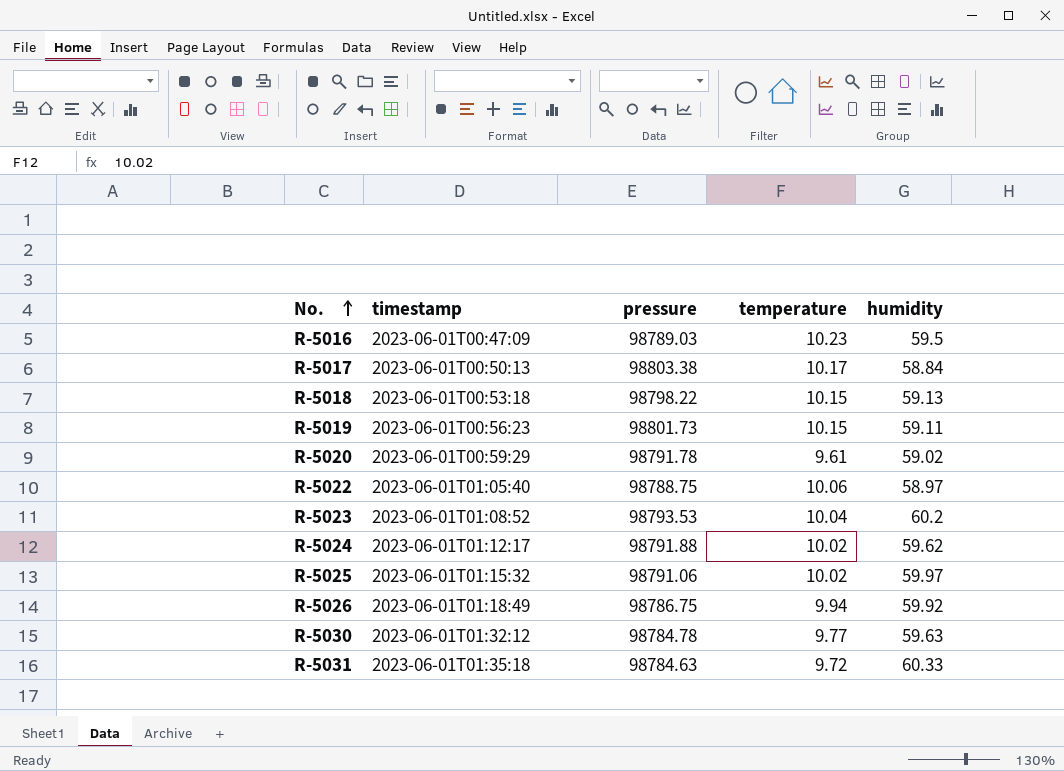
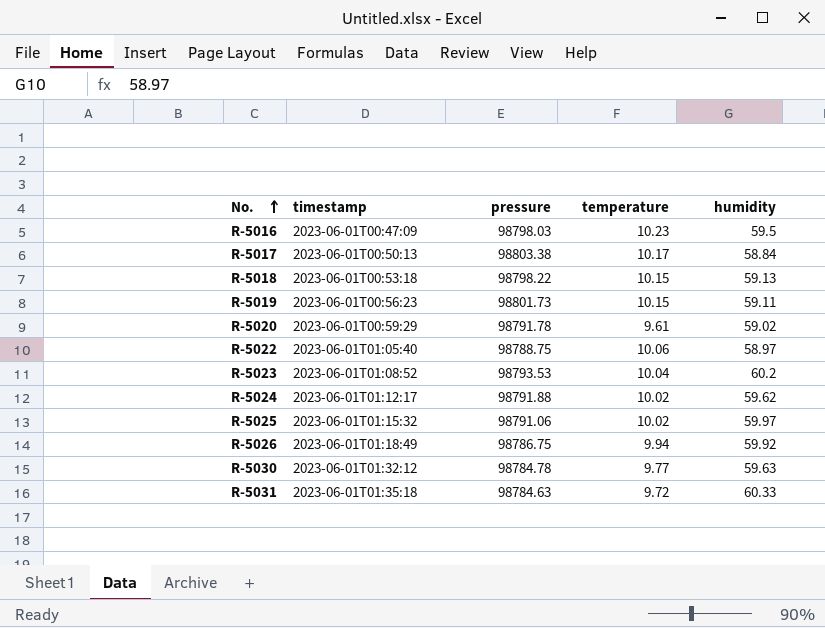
R-5016 | pressure: 98789.03 -> 98798.03

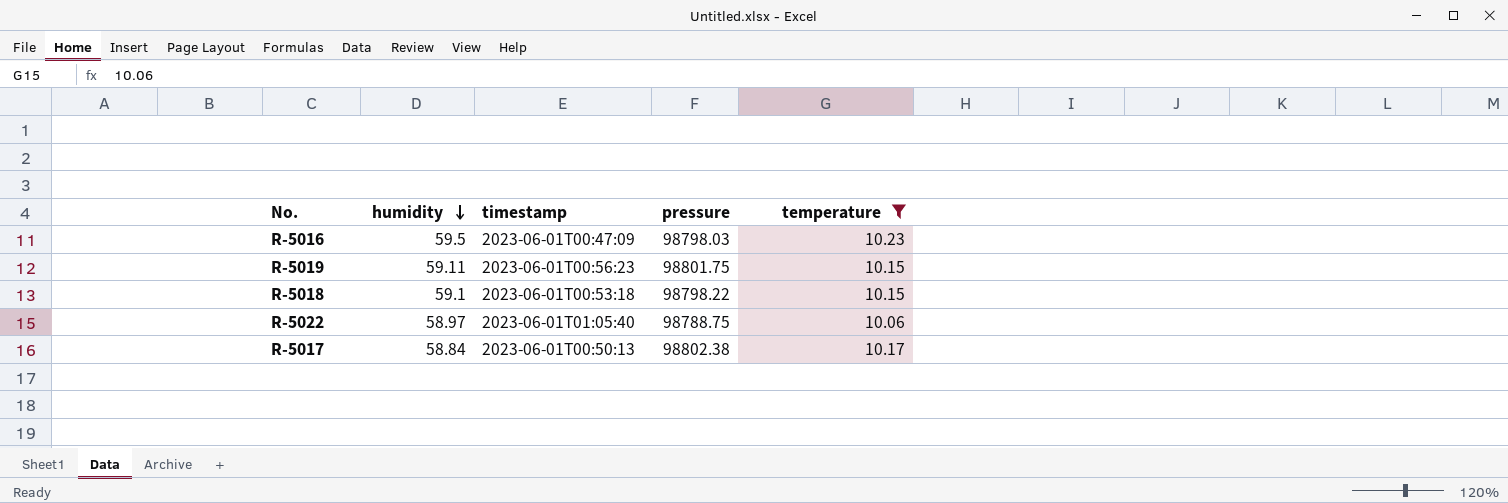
filter: none -> temperature >= 10.06
row order: No. ascending -> humidity descending
column humidity | position: 5 -> 2
R-5019 | pressure: 98801.73 -> 98801.75
R-5018 | humidity: 59.13 -> 59.1
R-5017 | pressure: 98803.38 -> 98802.38

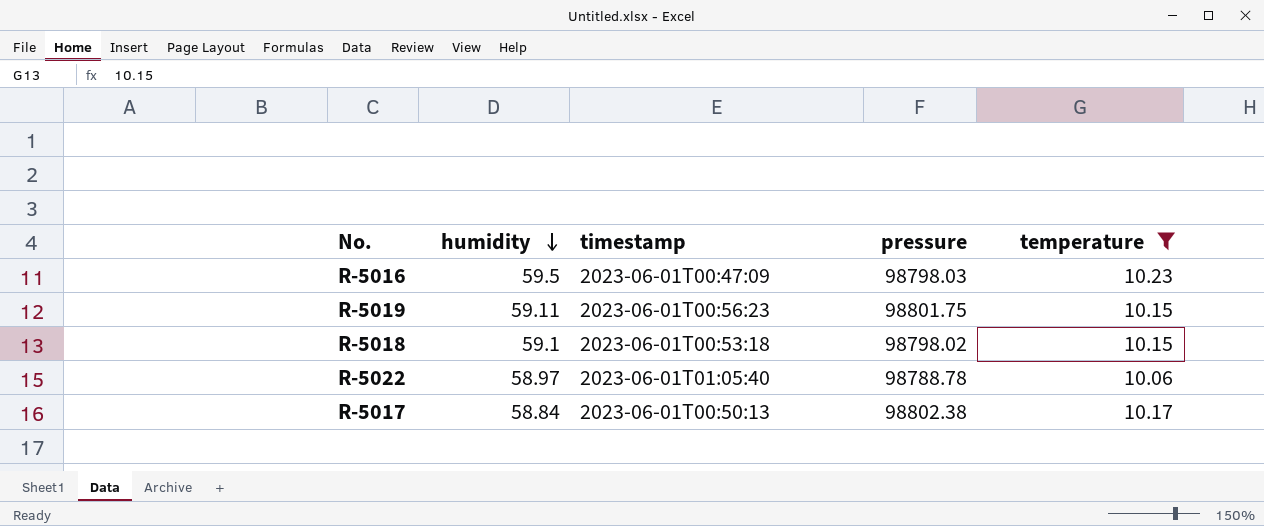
R-5018 | pressure: 98798.22 -> 98798.02
R-5022 | pressure: 98788.75 -> 98788.78

